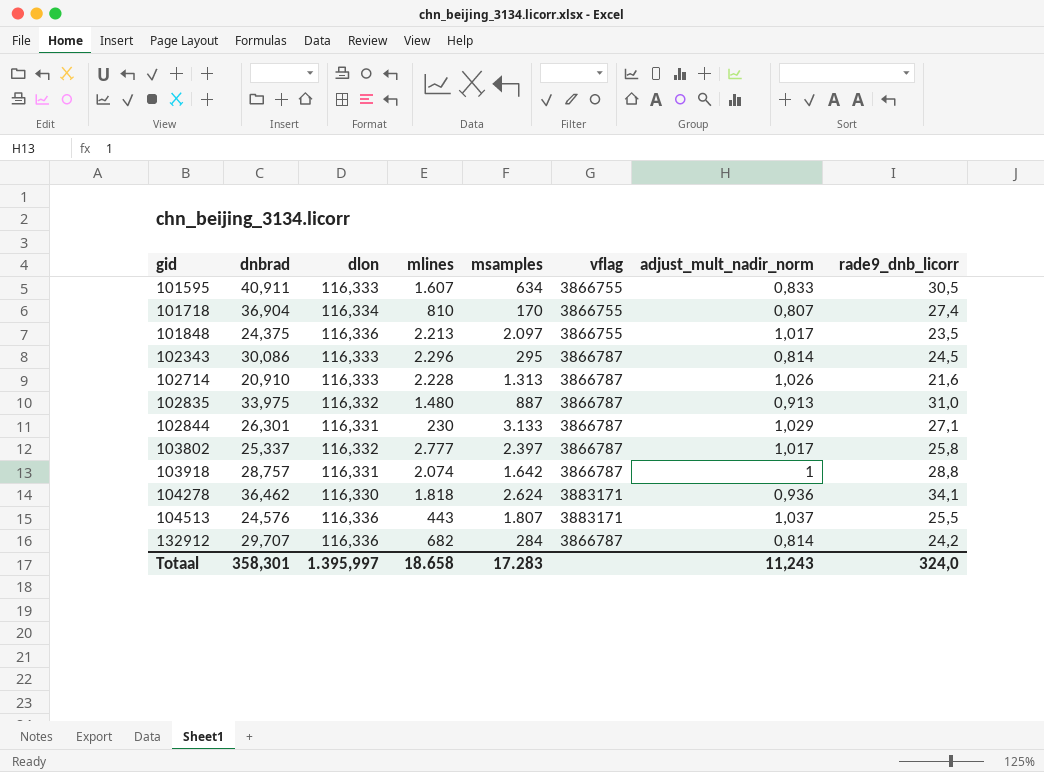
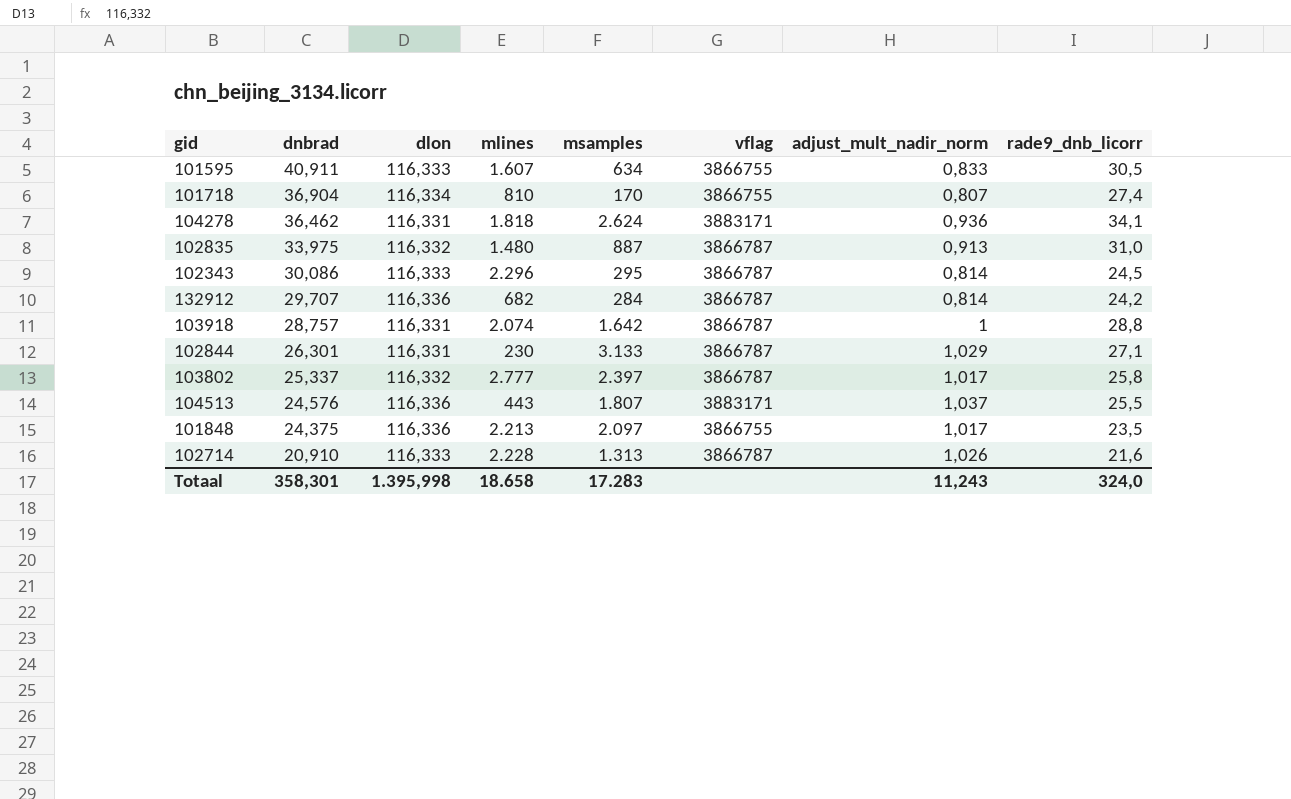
row order: gid ascending -> dnbrad descending
104278 | dlon: 116,330 -> 116,331
Totaal | dlon: 1.395,997 -> 1.395,998

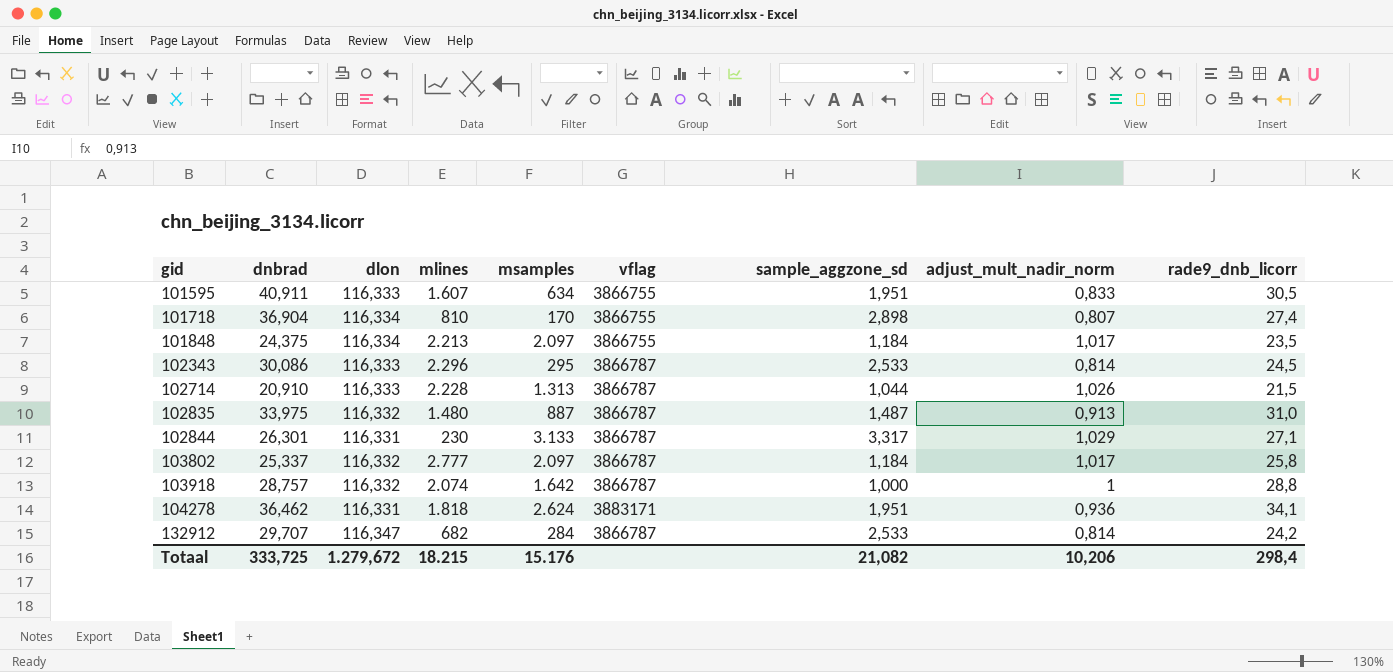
row order: dnbrad descending -> gid ascending
column sample_aggzone_sd | position: none -> 7
row 104513: 24,576 | 116,336 | 443 | 1.807 | 3883171 | 1,037 | 25,5 -> none
101848 | dlon: 116,336 -> 116,334
102714 | rade9_dnb_licorr: 21,6 -> 21,5
103802 | msamples: 2.397 -> 2.097
103918 | dlon: 116,331 -> 116,332
132912 | dlon: 116,336 -> 116,347
Totaal | dnbrad: 358,301 -> 333,725
Totaal | dlon: 1.395,998 -> 1.279,672
Totaal | mlines: 18.658 -> 18.215
Totaal | msamples: 17.283 -> 15.176
Totaal | adjust_mult_nadir_norm: 11,243 -> 10,206
Totaal | rade9_dnb_licorr: 324,0 -> 298,4

